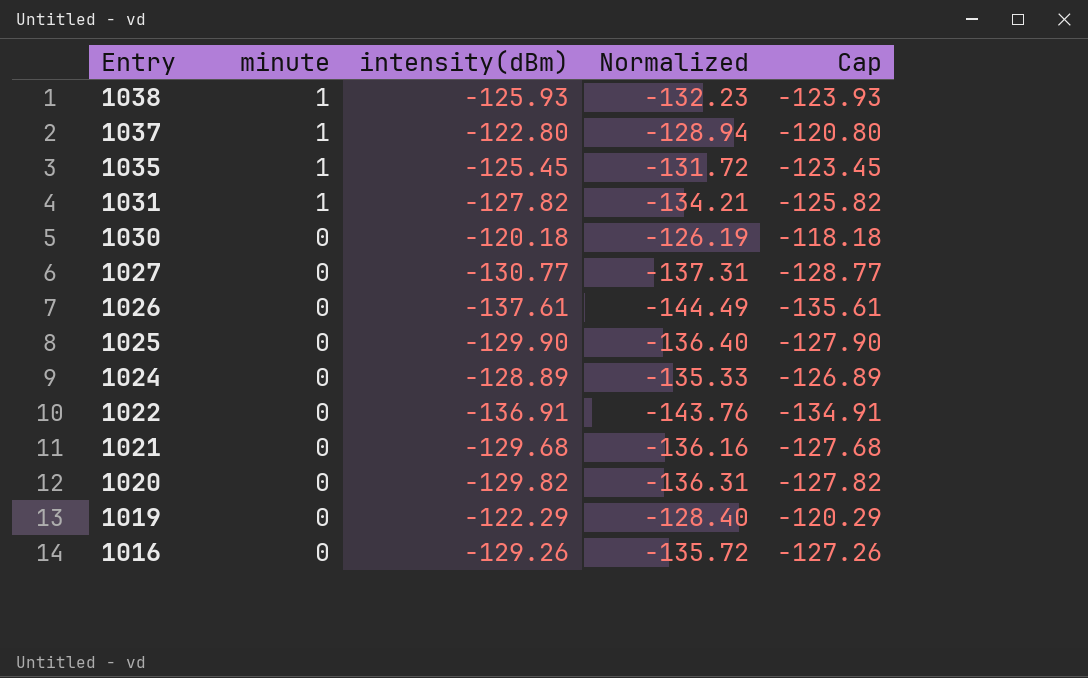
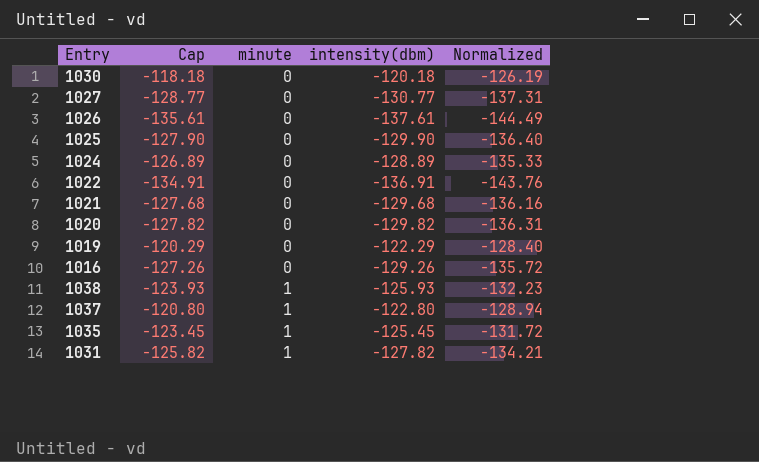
row order: Entry descending -> minute ascending
column Cap | position: 5 -> 2
column name: intensity(dBm) -> intensity(dbm)

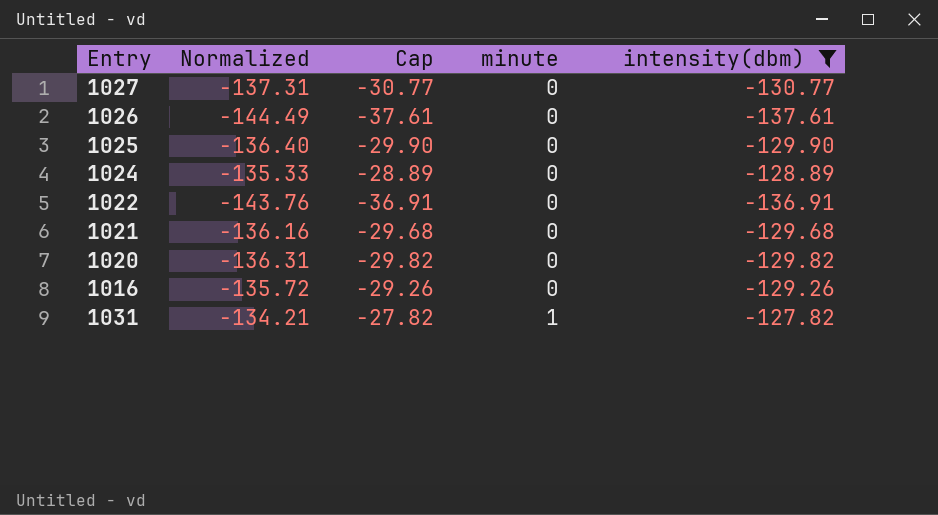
filter: none -> intensity(dbm) <= -127.82
column Normalized | position: 5 -> 2
column Cap | formula: [intensity(dbm)] + 2 -> [intensity(dbm)] + 100

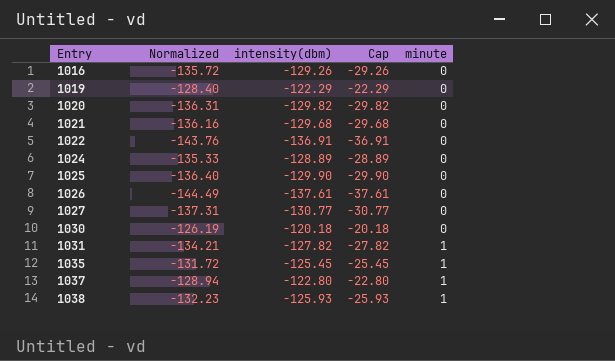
filter: intensity(dbm) <= -127.82 -> none
row order: minute ascending -> Entry ascending
column intensity(dbm) | position: 5 -> 3

